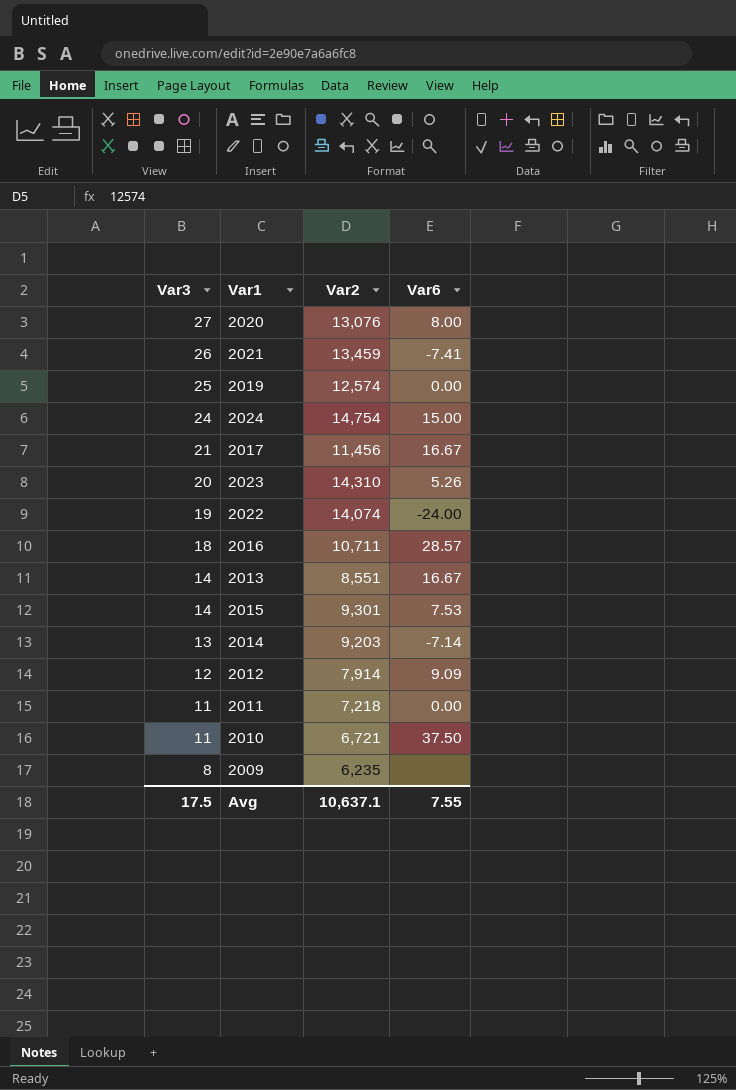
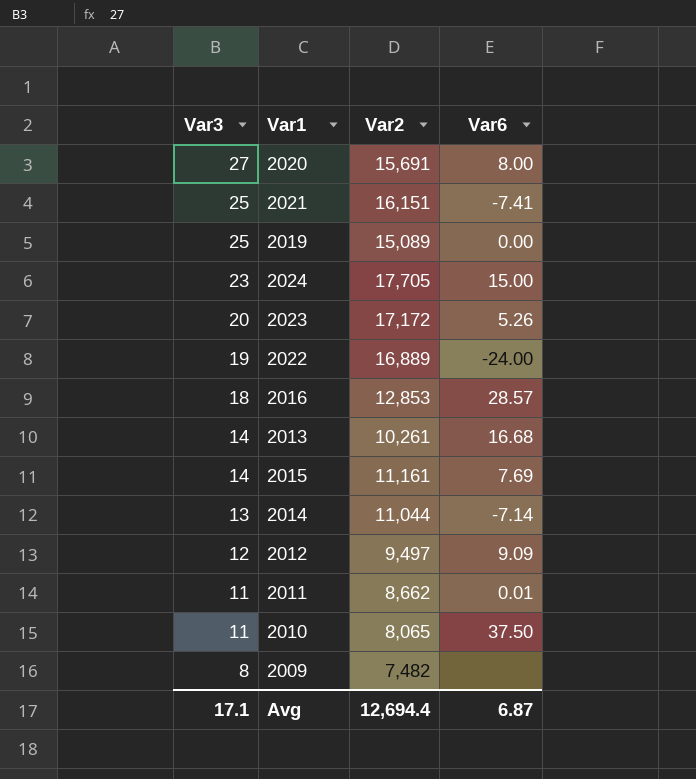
row 2017: 21 | 11,456 | 16.67 -> none
2020 | Var2: 13,076 -> 15,691
2021 | Var3: 26 -> 25
2021 | Var2: 13,459 -> 16,151
2019 | Var2: 12,574 -> 15,089
2024 | Var3: 24 -> 23
2024 | Var2: 14,754 -> 17,705
2023 | Var2: 14,310 -> 17,172
2022 | Var2: 14,074 -> 16,889
2016 | Var2: 10,711 -> 12,853
2013 | Var2: 8,551 -> 10,261
2013 | Var6: 16.67 -> 16.68
2015 | Var2: 9,301 -> 11,161
2015 | Var6: 7.53 -> 7.69
2014 | Var2: 9,203 -> 11,044
2012 | Var2: 7,914 -> 9,497
2011 | Var2: 7,218 -> 8,662
2011 | Var6: 0.00 -> 0.01
2010 | Var2: 6,721 -> 8,065
2009 | Var2: 6,235 -> 7,482
Avg | Var3: 17.5 -> 17.1
Avg | Var2: 10,637.1 -> 12,694.4
Avg | Var6: 7.55 -> 6.87

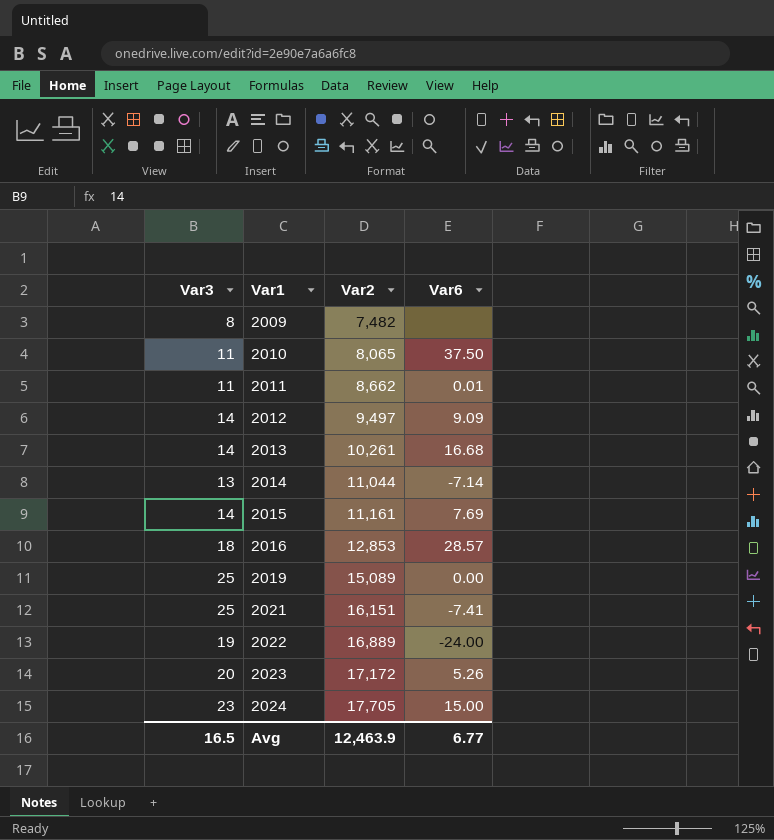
row order: Var3 descending -> Var1 ascending
row 2020: 27 | 15,691 | 8.00 -> none
2012 | Var3: 12 -> 14
Avg | Var3: 17.1 -> 16.5
Avg | Var2: 12,694.4 -> 12,463.9
Avg | Var6: 6.87 -> 6.77

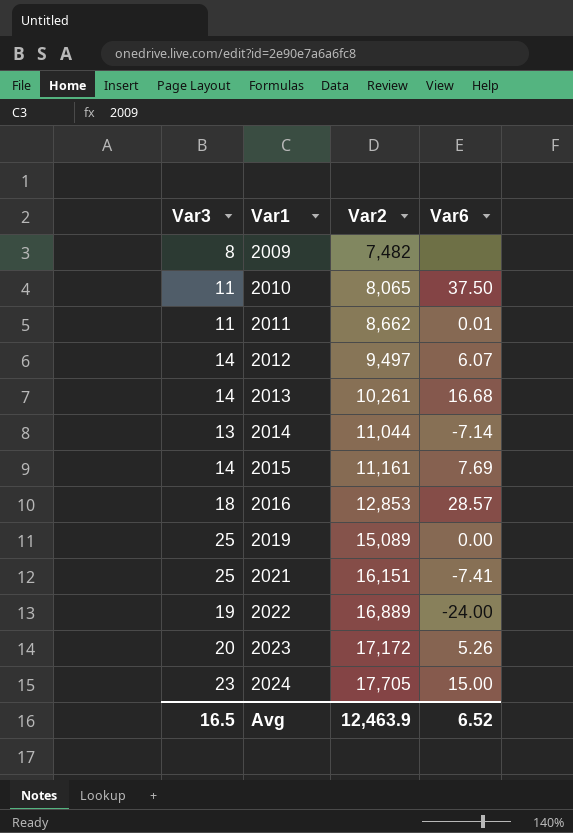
2012 | Var6: 9.09 -> 6.07
Avg | Var6: 6.77 -> 6.52

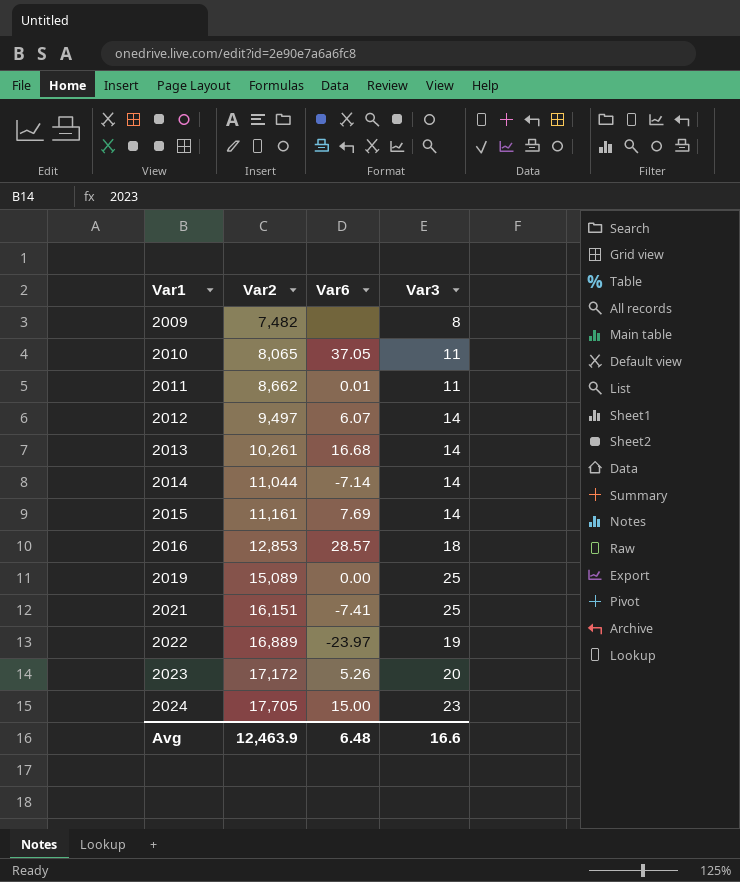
column Var3 | position: 1 -> 4
2010 | Var6: 37.50 -> 37.05
2014 | Var3: 13 -> 14
2022 | Var6: -24.00 -> -23.97
Avg | Var6: 6.52 -> 6.48
Avg | Var3: 16.5 -> 16.6

